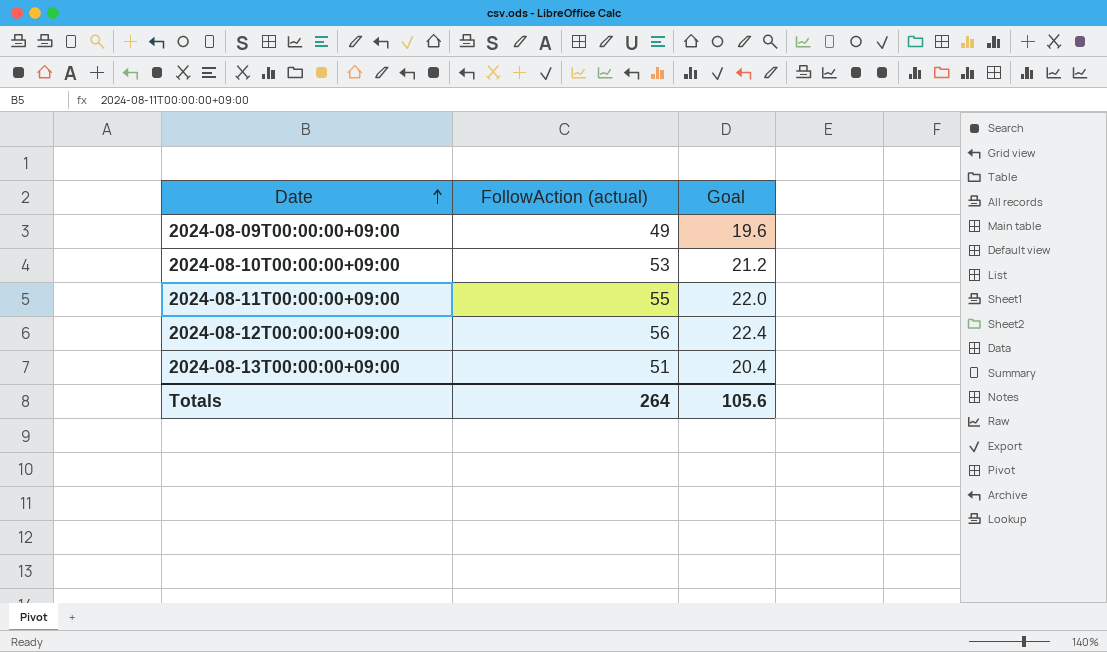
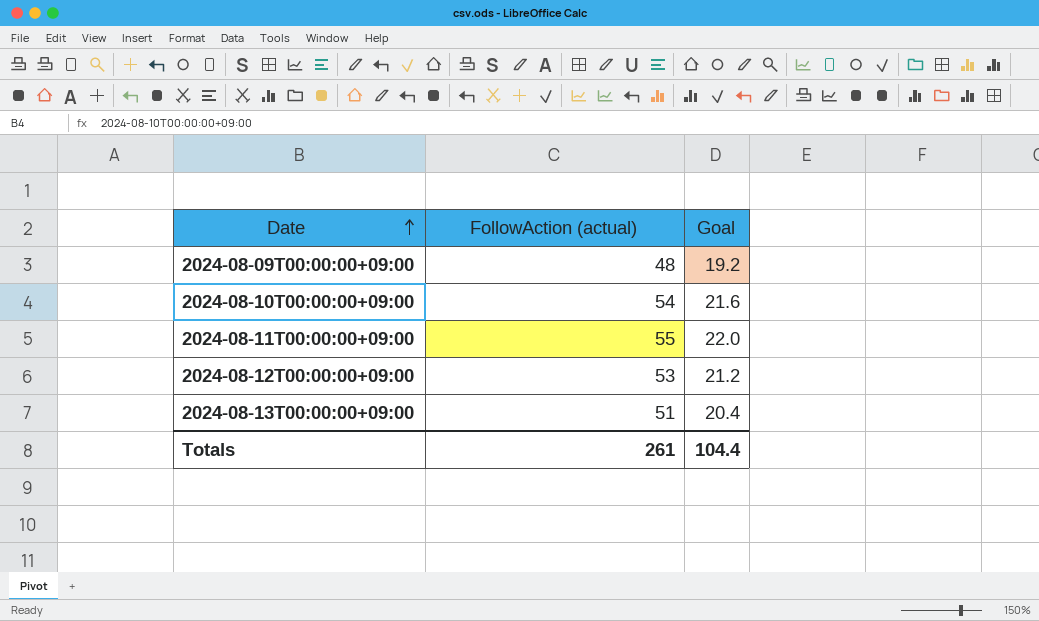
2024-08-09T00:00:00+09:00 | FollowAction (actual): 49 -> 48
2024-08-09T00:00:00+09:00 | Goal: 19.6 -> 19.2
2024-08-10T00:00:00+09:00 | FollowAction (actual): 53 -> 54
2024-08-10T00:00:00+09:00 | Goal: 21.2 -> 21.6
2024-08-12T00:00:00+09:00 | FollowAction (actual): 56 -> 53
2024-08-12T00:00:00+09:00 | Goal: 22.4 -> 21.2
Totals | FollowAction (actual): 264 -> 261
Totals | Goal: 105.6 -> 104.4

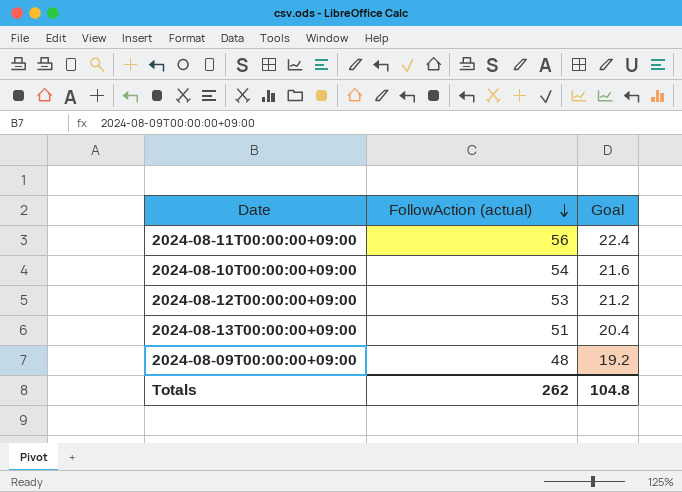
row order: Date ascending -> FollowAction (actual) descending
2024-08-11T00:00:00+09:00 | FollowAction (actual): 55 -> 56
2024-08-11T00:00:00+09:00 | Goal: 22.0 -> 22.4
Totals | FollowAction (actual): 261 -> 262
Totals | Goal: 104.4 -> 104.8

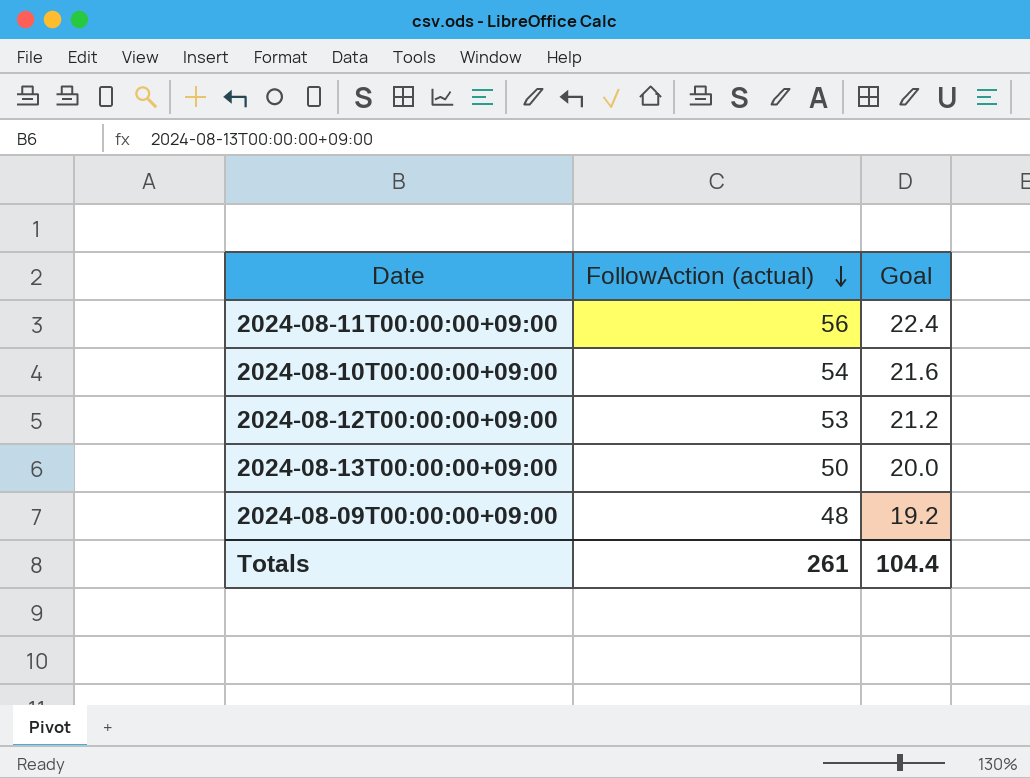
2024-08-13T00:00:00+09:00 | FollowAction (actual): 51 -> 50
2024-08-13T00:00:00+09:00 | Goal: 20.4 -> 20.0
Totals | FollowAction (actual): 262 -> 261
Totals | Goal: 104.8 -> 104.4

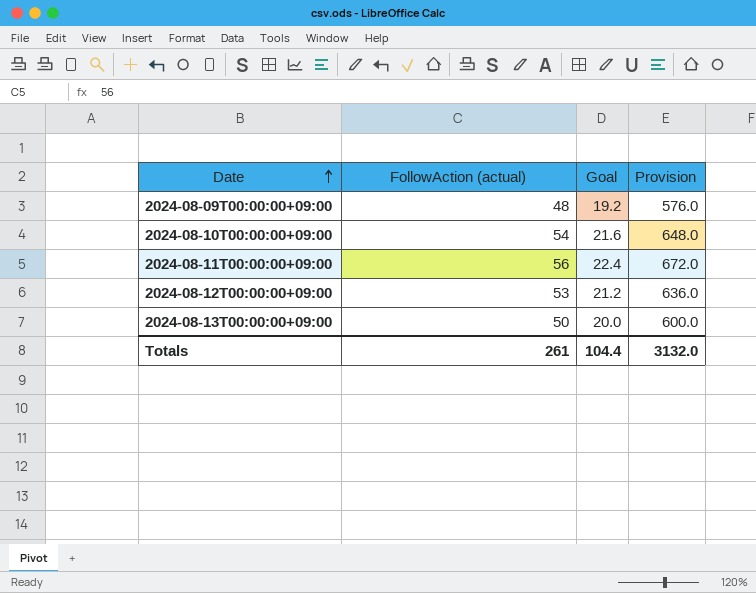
row order: FollowAction (actual) descending -> Date ascending
column Provision | formula: none -> [FollowAction (actual)] * 12

